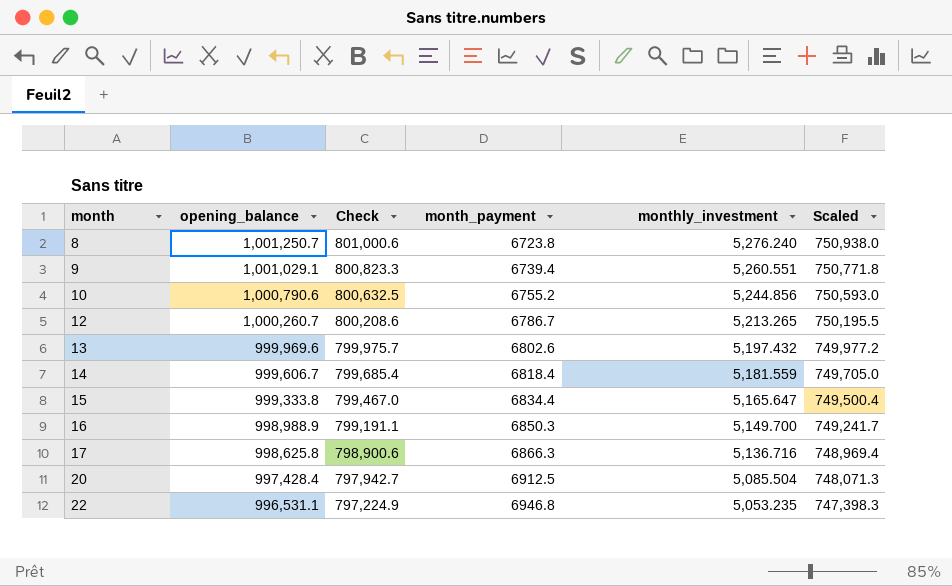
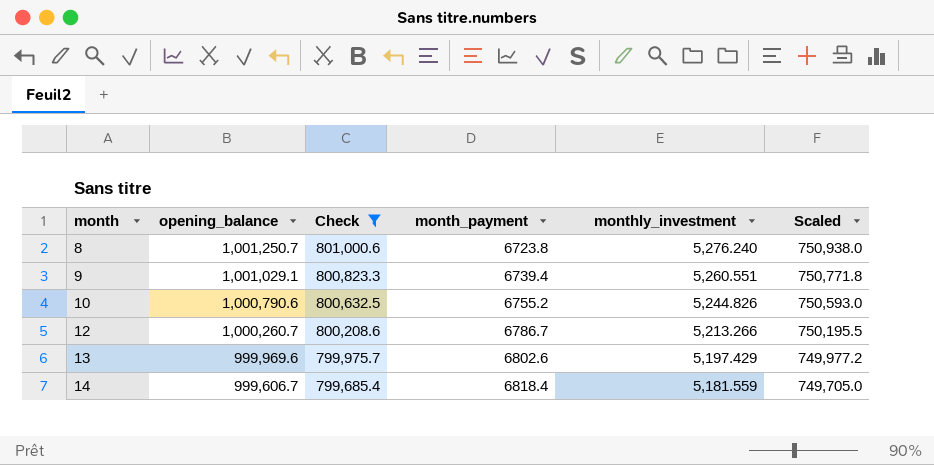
filter: none -> Check >= 799,685.4
10 | monthly_investment: 5,244.856 -> 5,244.826
12 | monthly_investment: 5,213.265 -> 5,213.266
13 | monthly_investment: 5,197.432 -> 5,197.429

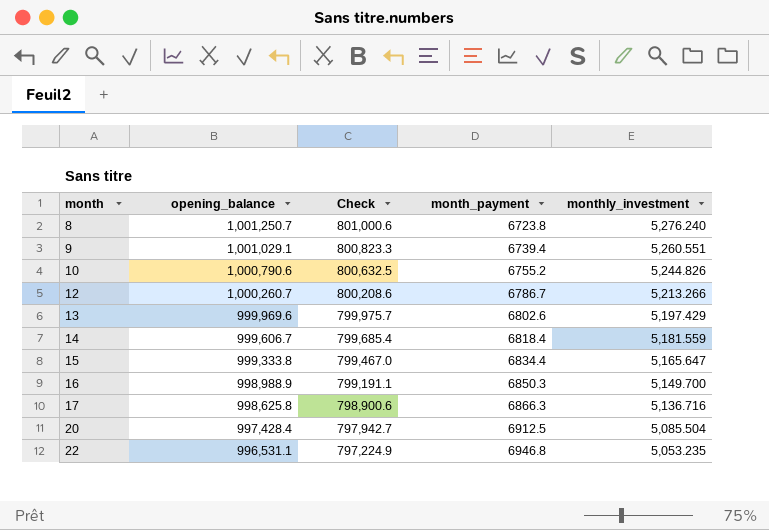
filter: Check >= 799,685.4 -> none
column Scaled | formula: [opening_balance] * 0.75 -> none

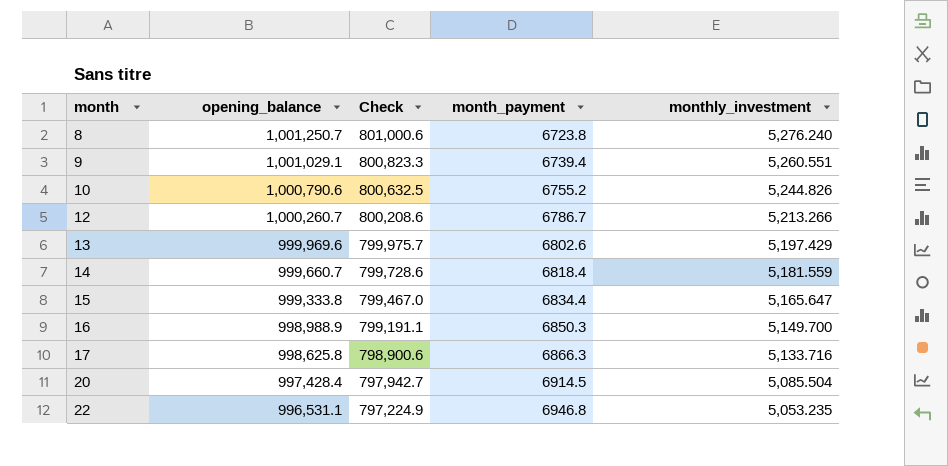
14 | opening_balance: 999,606.7 -> 999,660.7
14 | Check: 799,685.4 -> 799,728.6
17 | monthly_investment: 5,136.716 -> 5,133.716
20 | month_payment: 6912.5 -> 6914.5

